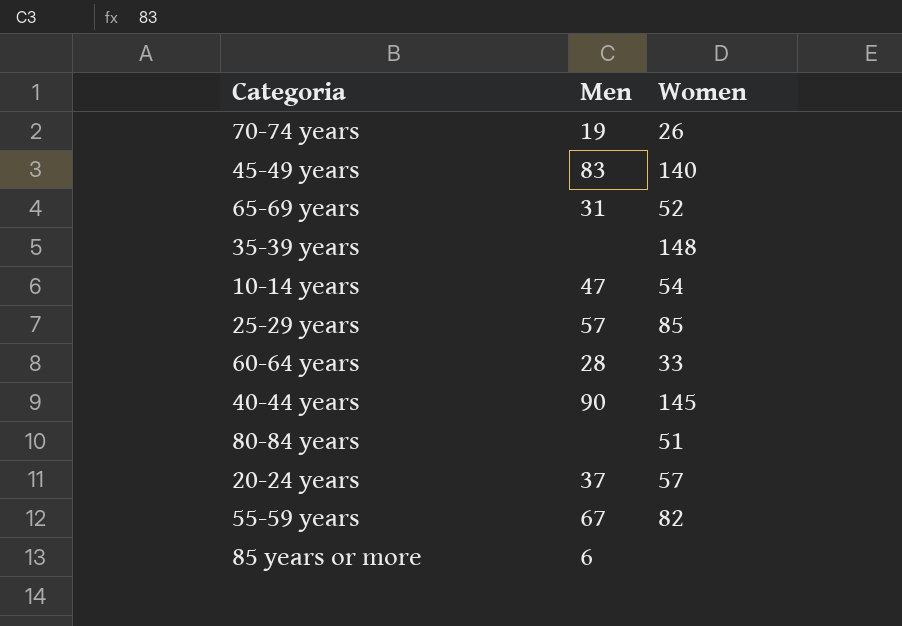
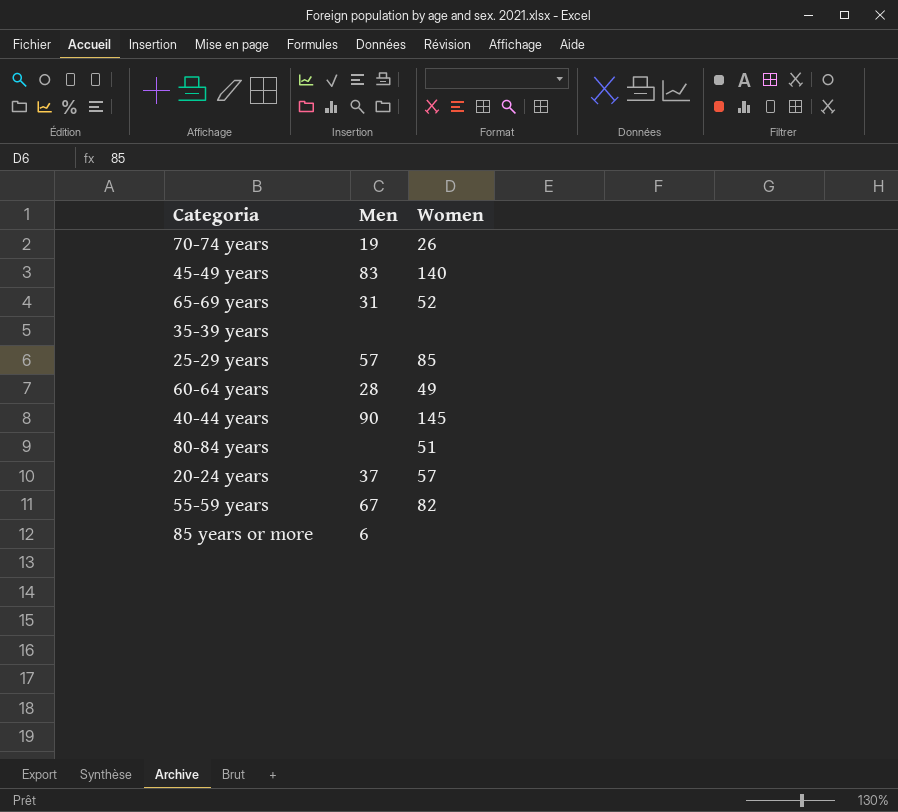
row 10-14 years: 47 | 54 -> none
35-39 years | Women: 148 -> none
60-64 years | Women: 33 -> 49

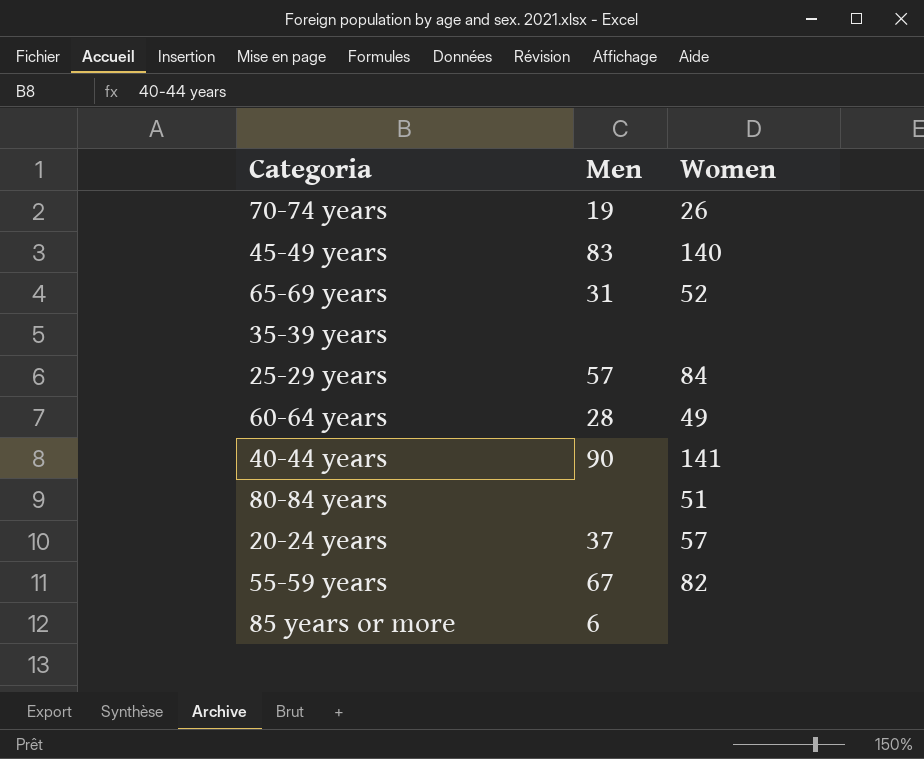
25-29 years | Women: 85 -> 84
40-44 years | Women: 145 -> 141

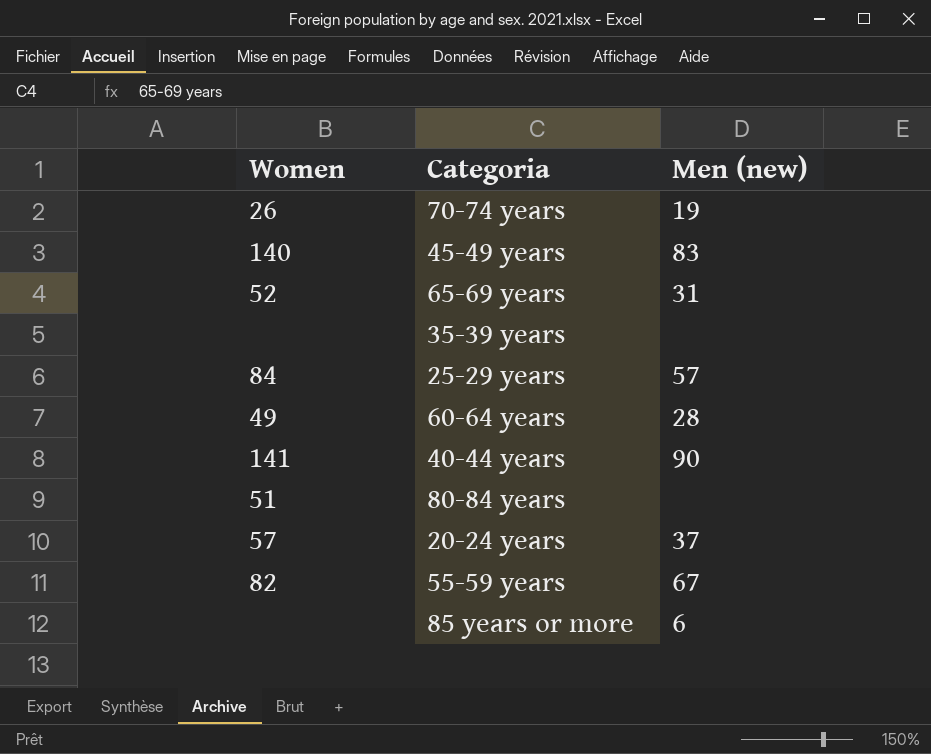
column Women | position: 3 -> 1
column name: Men -> Men (new)

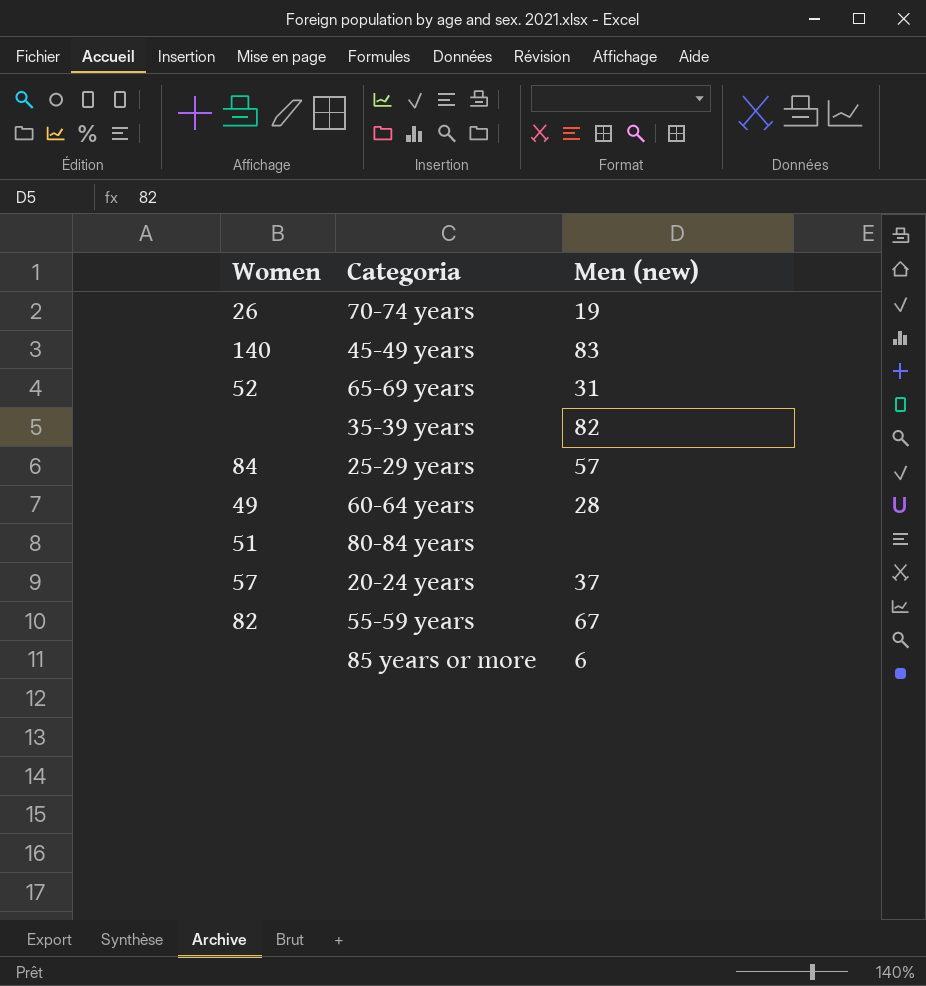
row 40-44 years: 141 | 90 -> none
35-39 years | Men (new): none -> 82

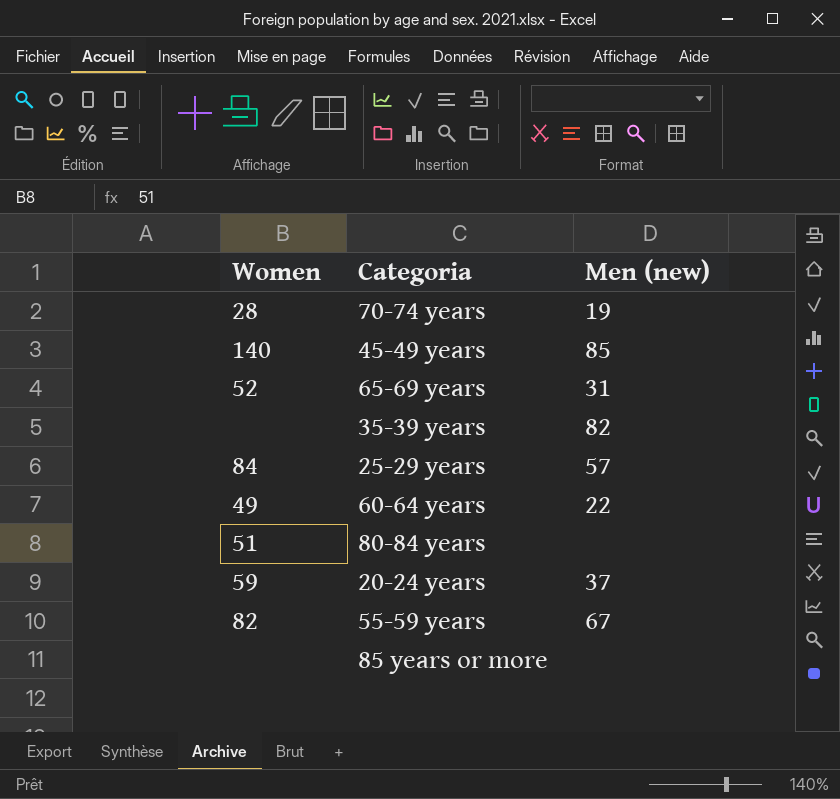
70-74 years | Women: 26 -> 28
45-49 years | Men (new): 83 -> 85
60-64 years | Men (new): 28 -> 22
20-24 years | Women: 57 -> 59
85 years or more | Men (new): 6 -> none

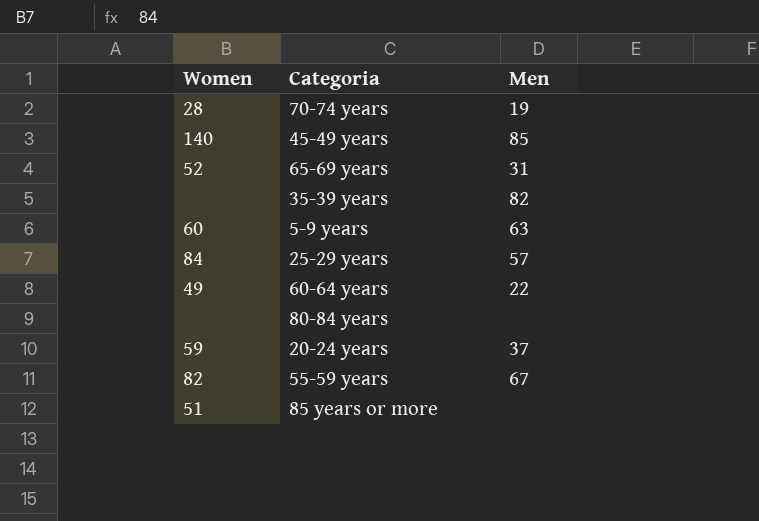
column name: Men (new) -> Men
row 5-9 years: none -> 60 | 63
80-84 years | Women: 51 -> none
85 years or more | Women: none -> 51

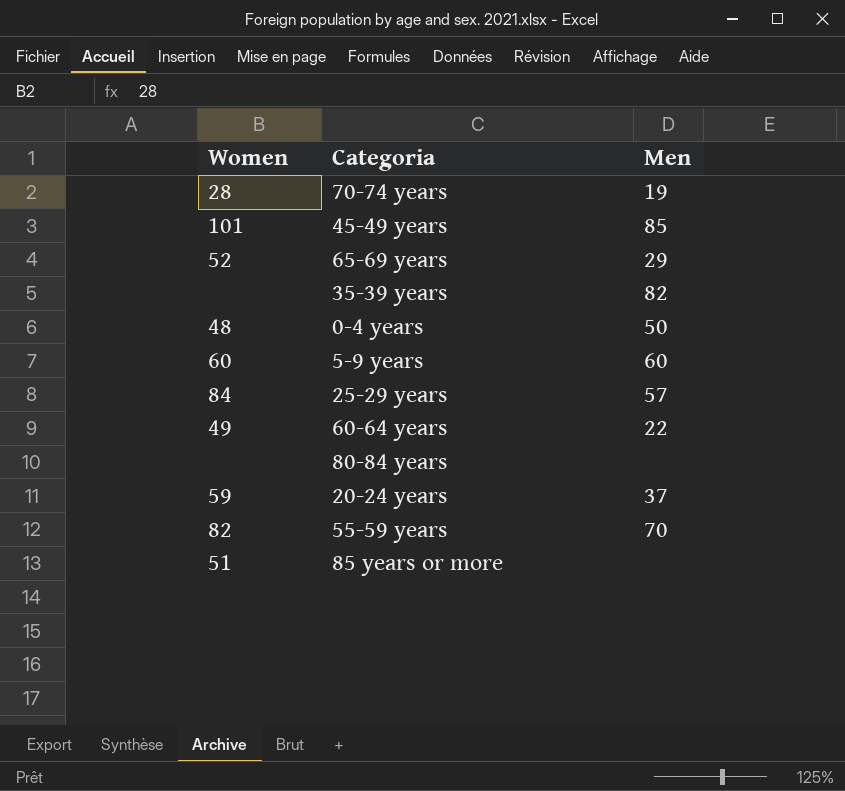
45-49 years | Women: 140 -> 101
65-69 years | Men: 31 -> 29
row 0-4 years: none -> 48 | 50
5-9 years | Men: 63 -> 60
55-59 years | Men: 67 -> 70

